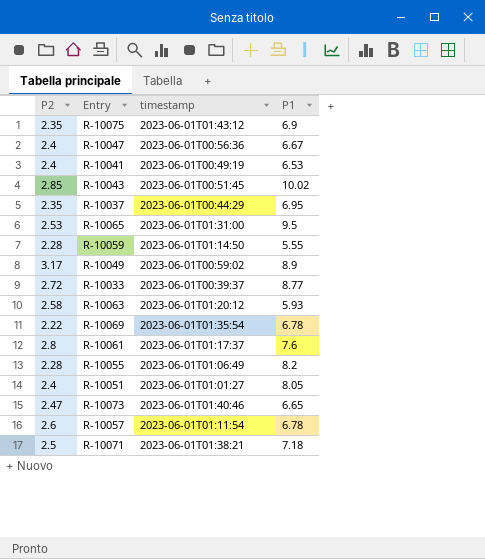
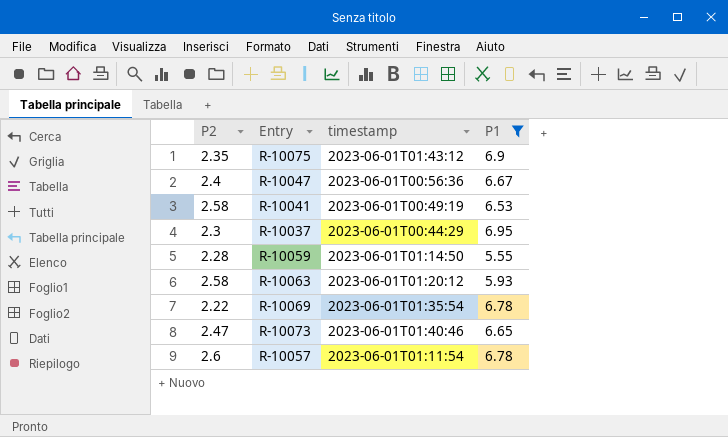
filter: none -> P1 <= 6.95
R-10041 | P2: 2.4 -> 2.58
R-10037 | P2: 2.35 -> 2.3

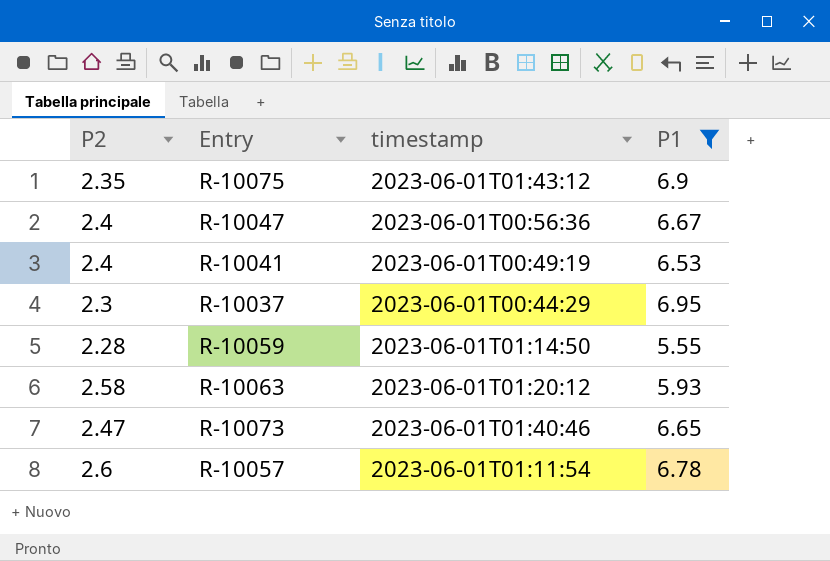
row R-10069: 2.22 | 2023-06-01T01:35:54 | 6.78 -> none
R-10041 | P2: 2.58 -> 2.4

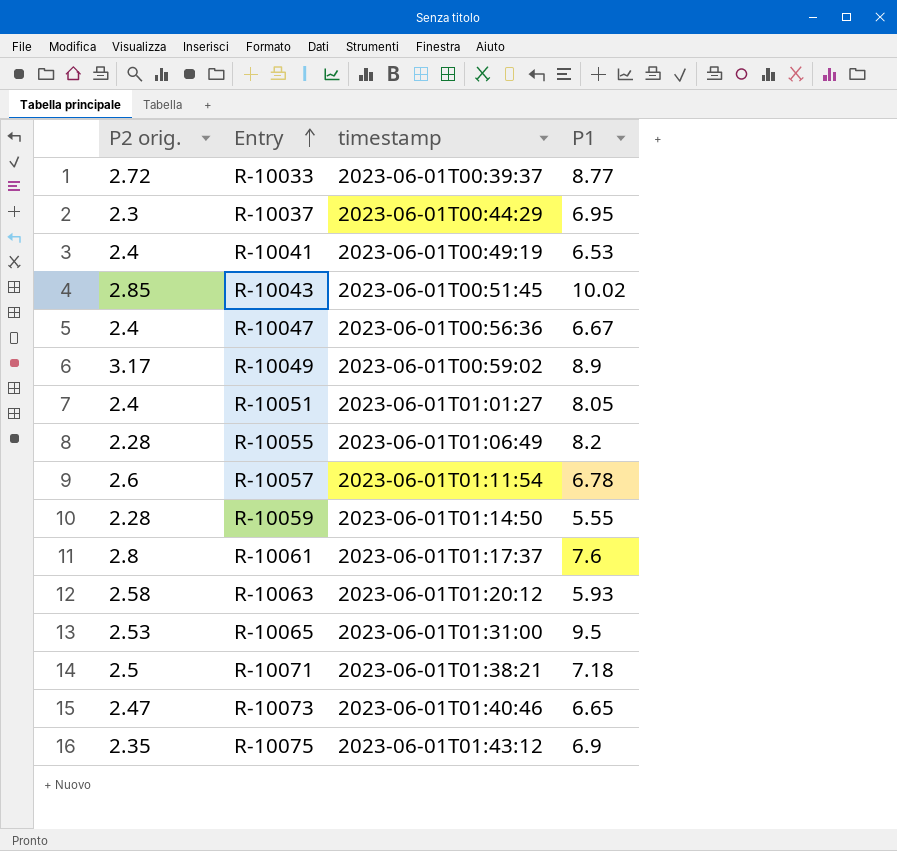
filter: P1 <= 6.95 -> none
row order: none -> Entry ascending
column name: P2 -> P2 orig.

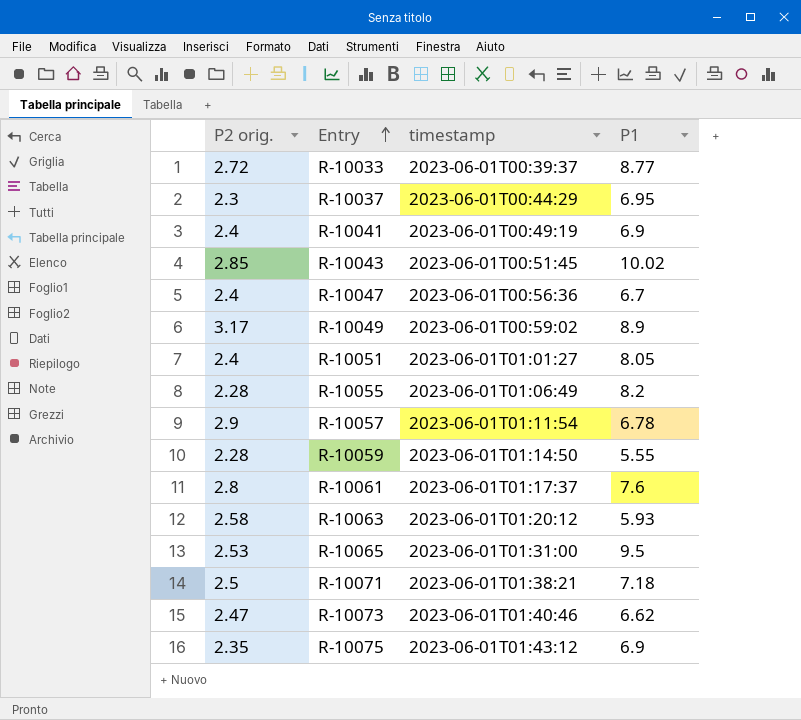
R-10041 | P1: 6.53 -> 6.9
R-10047 | P1: 6.67 -> 6.7
R-10057 | P2 orig.: 2.6 -> 2.9
R-10073 | P1: 6.65 -> 6.62

